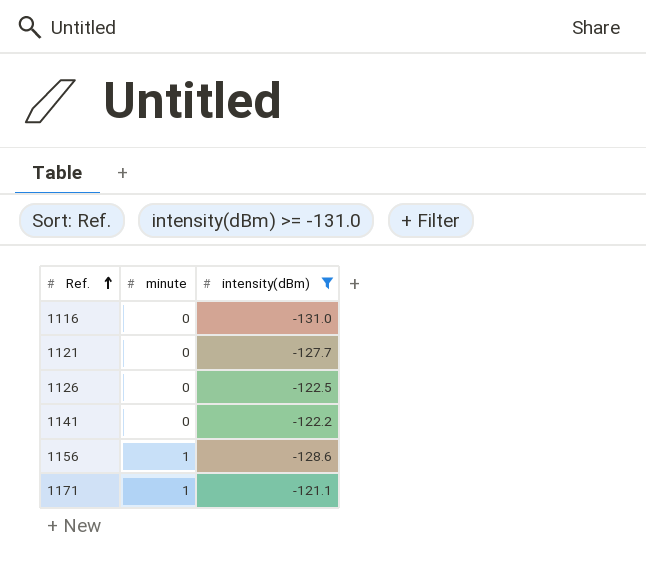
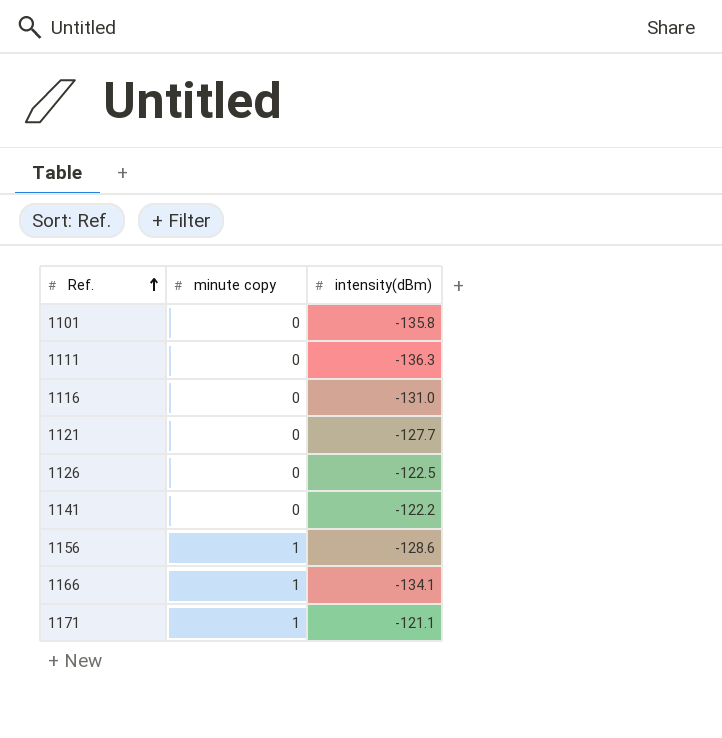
filter: intensity(dBm) >= -131.0 -> none
column name: minute -> minute copy

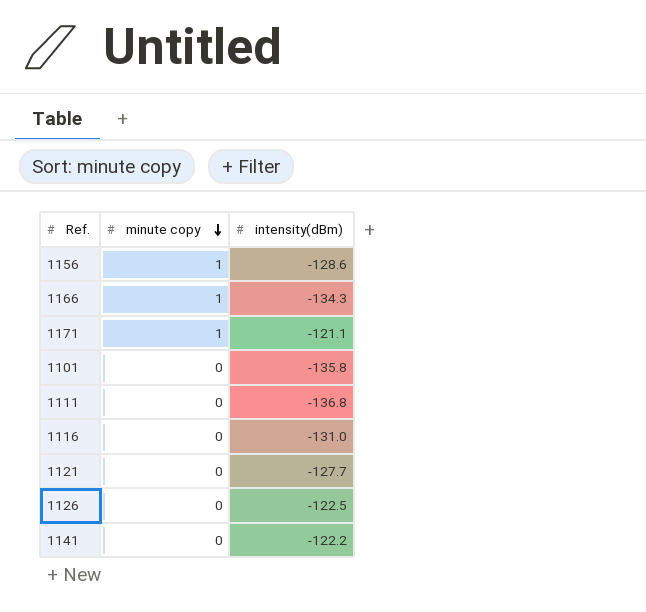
row order: Ref. ascending -> minute copy descending
1166 | intensity(dBm): -134.1 -> -134.3
1111 | intensity(dBm): -136.3 -> -136.8

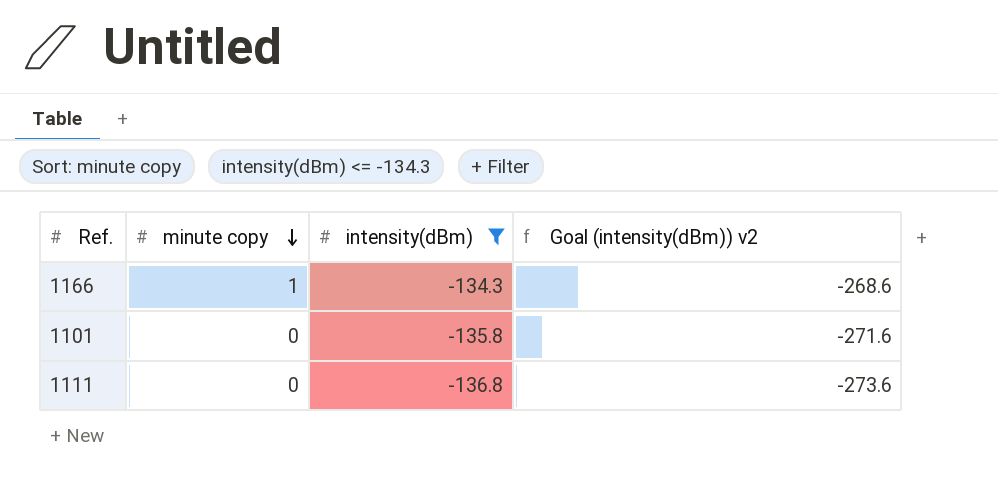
filter: none -> intensity(dBm) <= -134.3
column Goal (intensity(dBm)) v2 | formula: none -> [intensity(dBm)] * 2

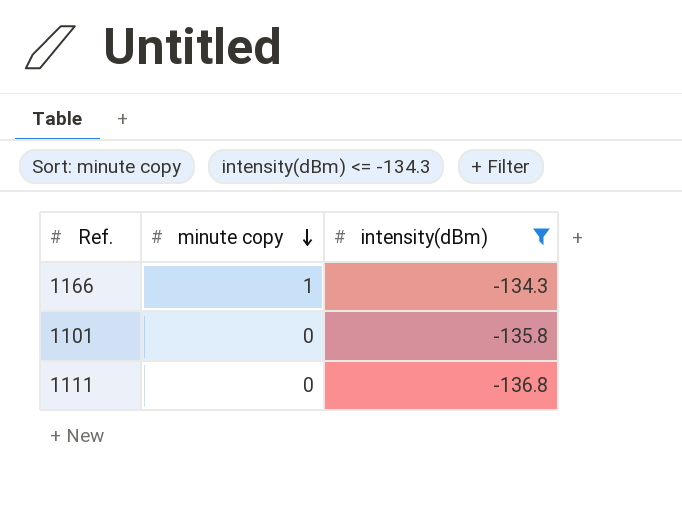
column Goal (intensity(dBm)) v2 | formula: [intensity(dBm)] * 2 -> none

